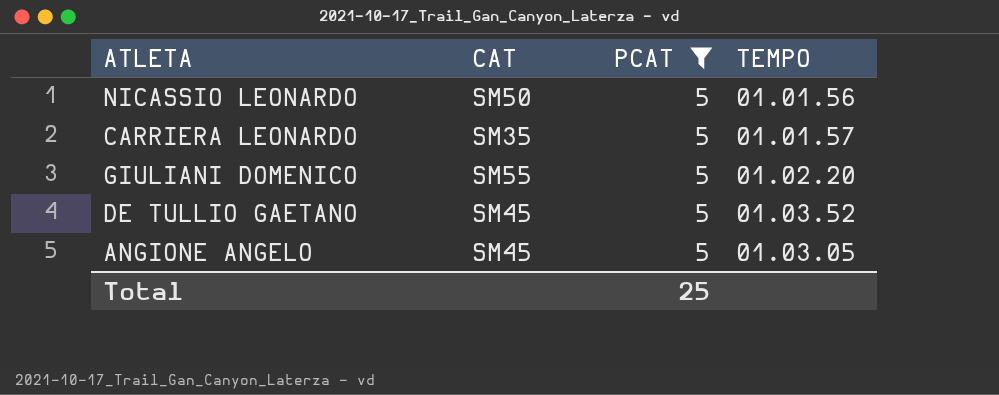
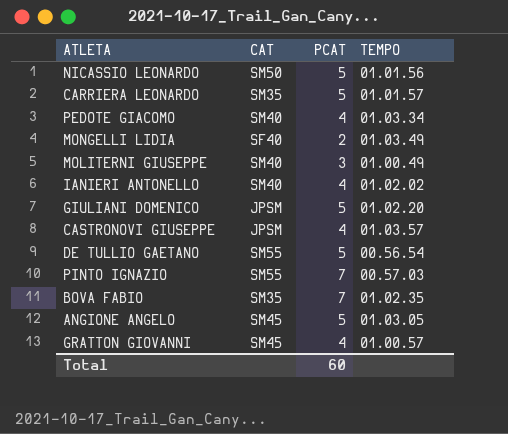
filter: PCAT = 5 -> none
GIULIANI DOMENICO | CAT: SM55 -> JPSM
DE TULLIO GAETANO | CAT: SM45 -> SM55
DE TULLIO GAETANO | TEMPO: 01.03.52 -> 00.56.54
Total | PCAT: 25 -> 60

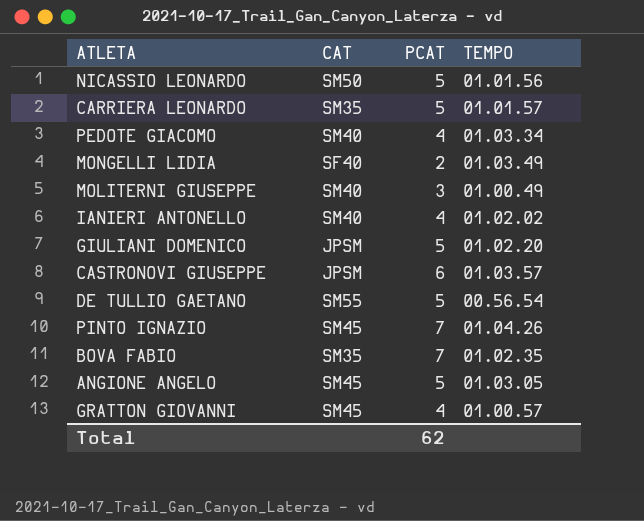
CASTRONOVI GIUSEPPE | PCAT: 4 -> 6
PINTO IGNAZIO | CAT: SM55 -> SM45
PINTO IGNAZIO | TEMPO: 00.57.03 -> 01.04.26
Total | PCAT: 60 -> 62

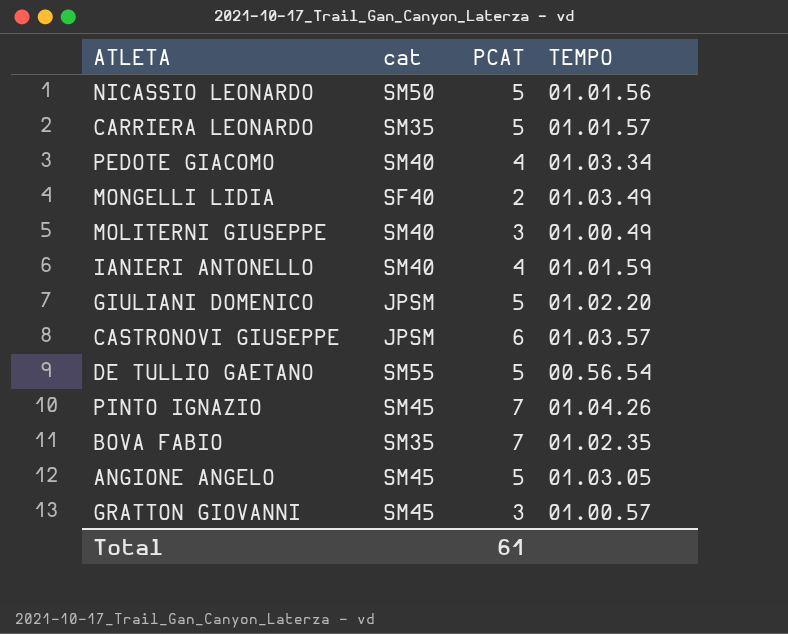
column name: CAT -> cat
IANIERI ANTONELLO | TEMPO: 01.02.02 -> 01.01.59
GRATTON GIOVANNI | PCAT: 4 -> 3
Total | PCAT: 62 -> 61

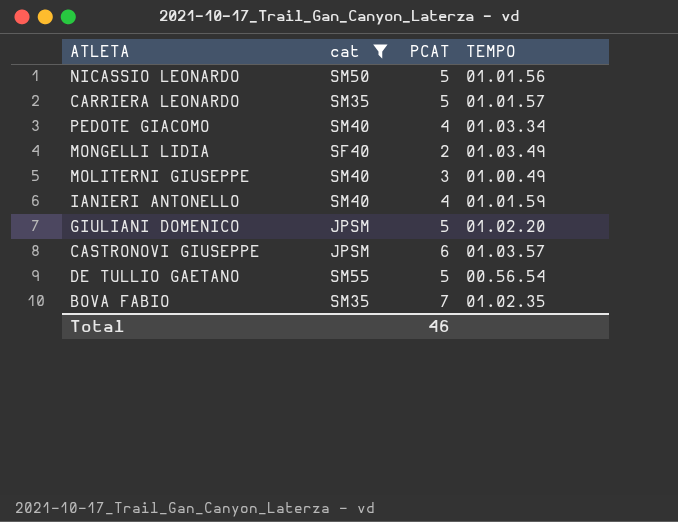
filter: none -> cat != SM45
Total | PCAT: 61 -> 46

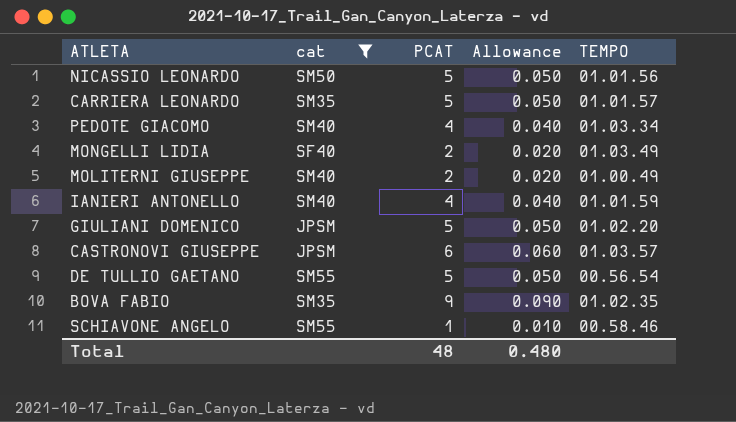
column Allowance | formula: none -> [PCAT] * 0.01
MOLITERNI GIUSEPPE | PCAT: 3 -> 2
BOVA FABIO | PCAT: 7 -> 9
row SCHIAVONE ANGELO: none -> SM55 | 1 | 0.010 | 00.58.46
Total | PCAT: 46 -> 48

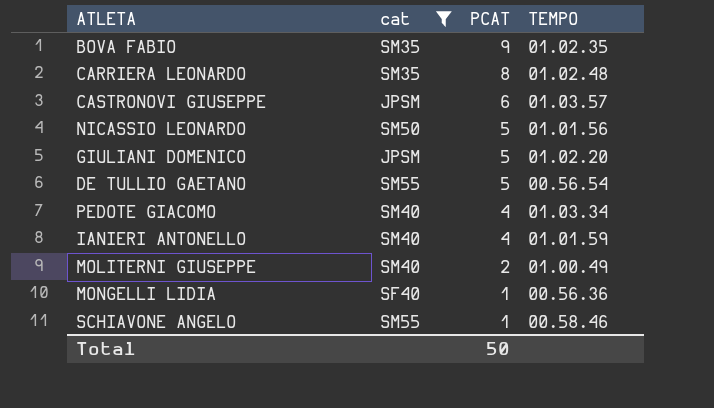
row order: none -> PCAT descending
column Allowance | formula: [PCAT] * 0.01 -> none
CARRIERA LEONARDO | PCAT: 5 -> 8
CARRIERA LEONARDO | TEMPO: 01.01.57 -> 01.02.48
MONGELLI LIDIA | PCAT: 2 -> 1
MONGELLI LIDIA | TEMPO: 01.03.49 -> 00.56.36
Total | PCAT: 48 -> 50

